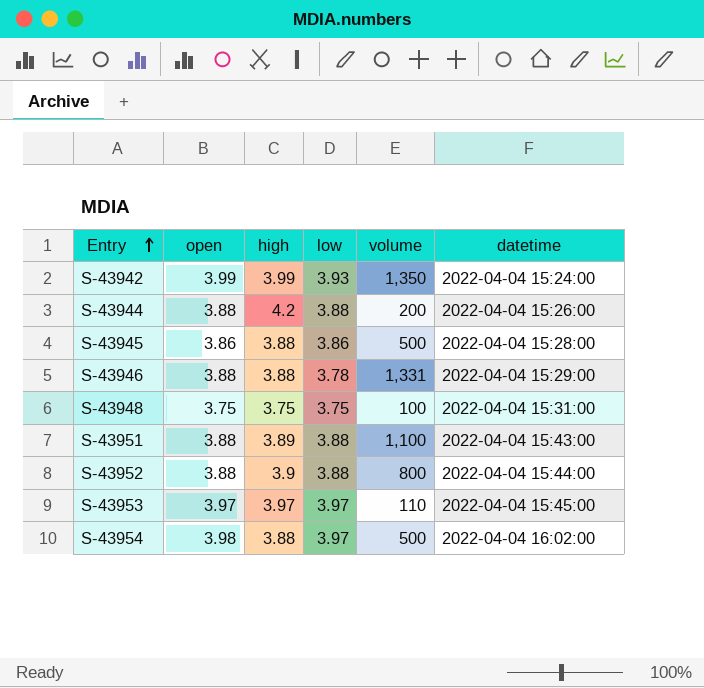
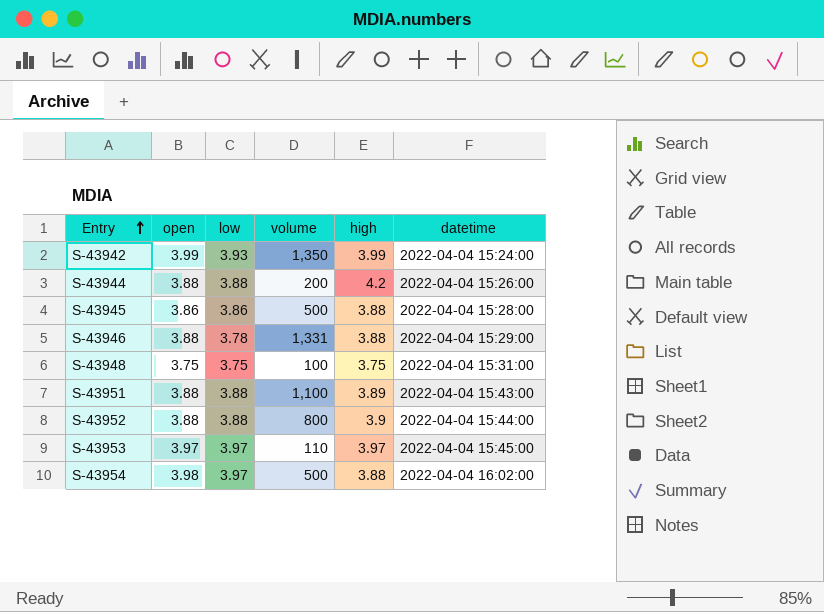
column high | position: 3 -> 5

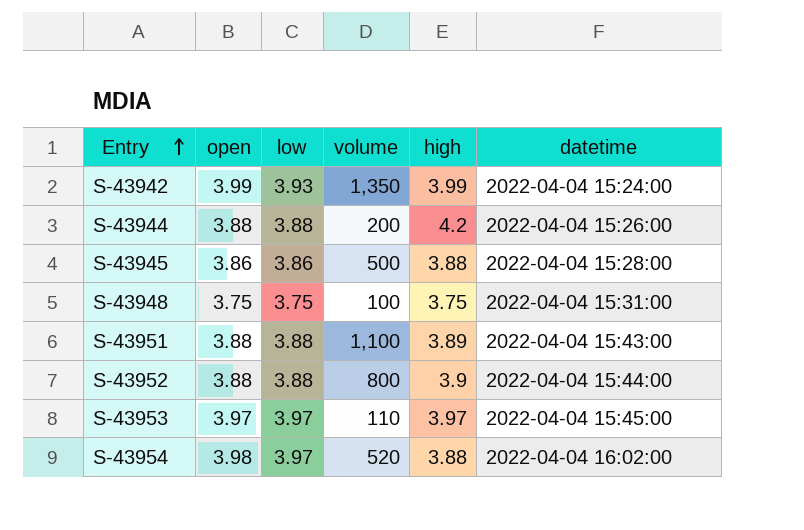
row S-43946: 3.88 | 3.78 | 1,331 | 3.88 | 2022-04-04 15:29:00 -> none
S-43954 | volume: 500 -> 520

